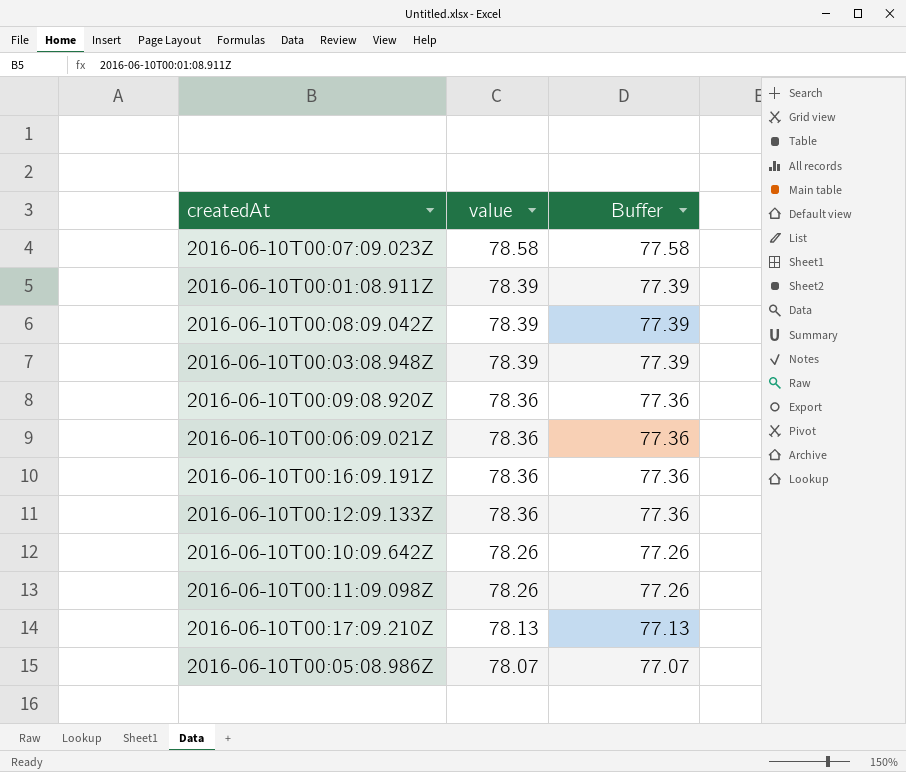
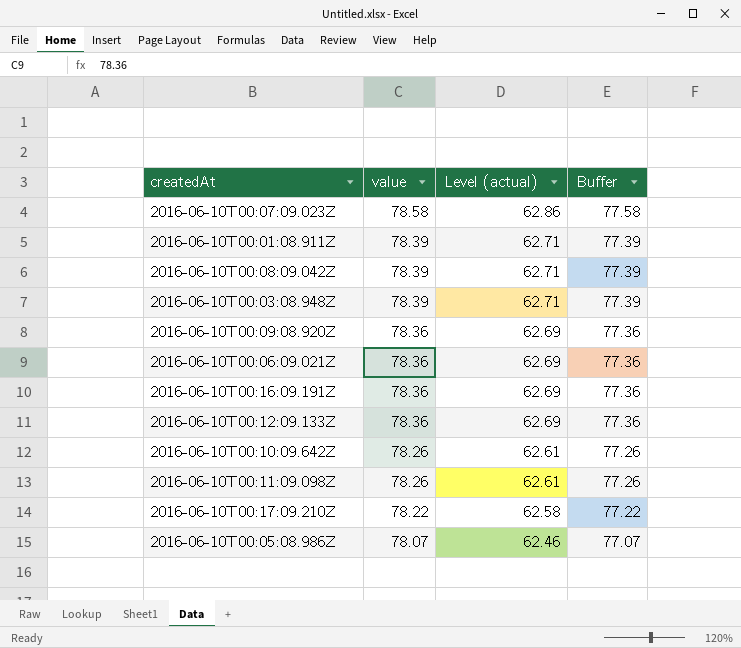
column Level (actual) | formula: none -> [value] * 0.8
2016-06-10T00:17:09.210Z | value: 78.13 -> 78.22
2016-06-10T00:17:09.210Z | Buffer: 77.13 -> 77.22

